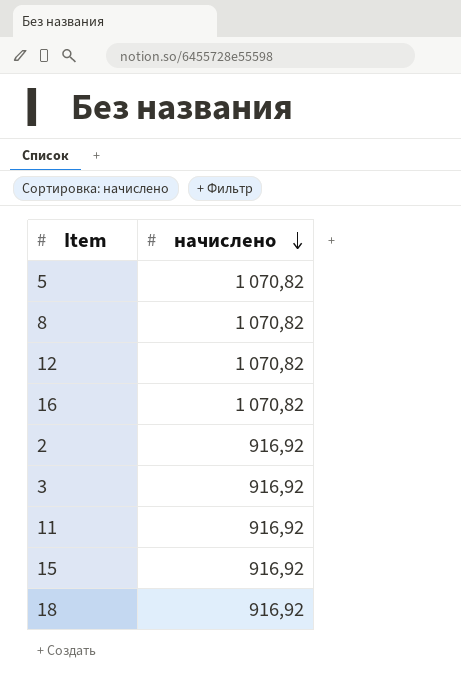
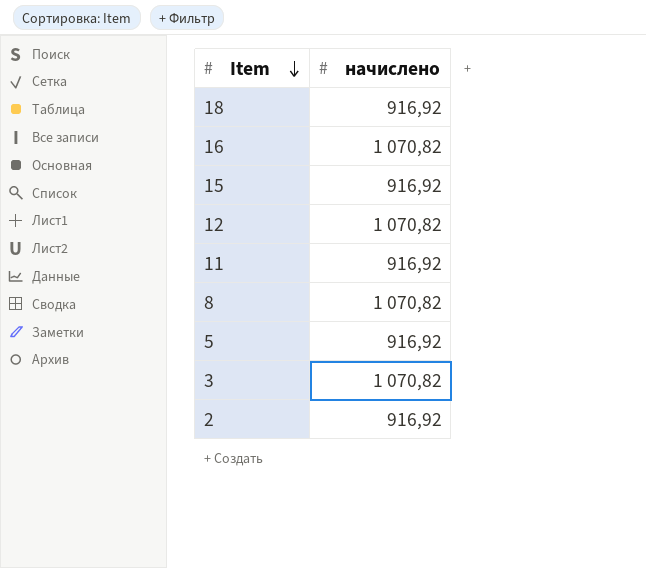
row order: начислено descending -> Item descending
5 | начислено: 1 070,82 -> 916,92
3 | начислено: 916,92 -> 1 070,82

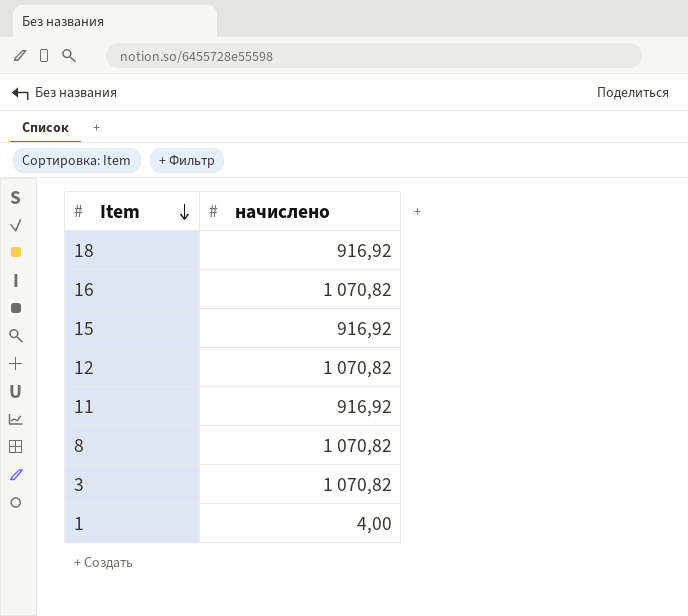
row 5: 916,92 -> none
row 2: 916,92 -> none
row 1: none -> 4,00

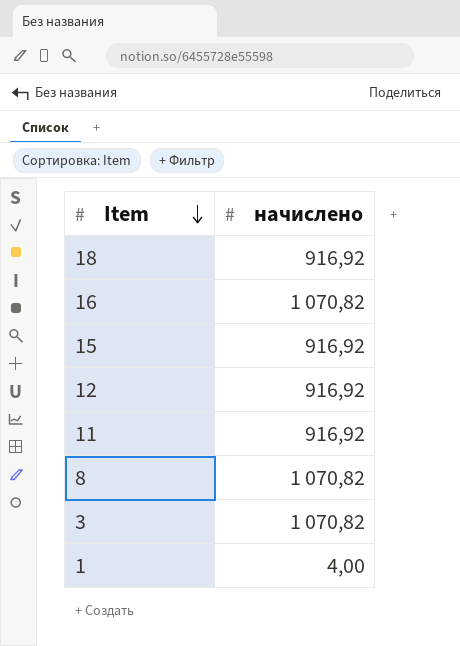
12 | начислено: 1 070,82 -> 916,92

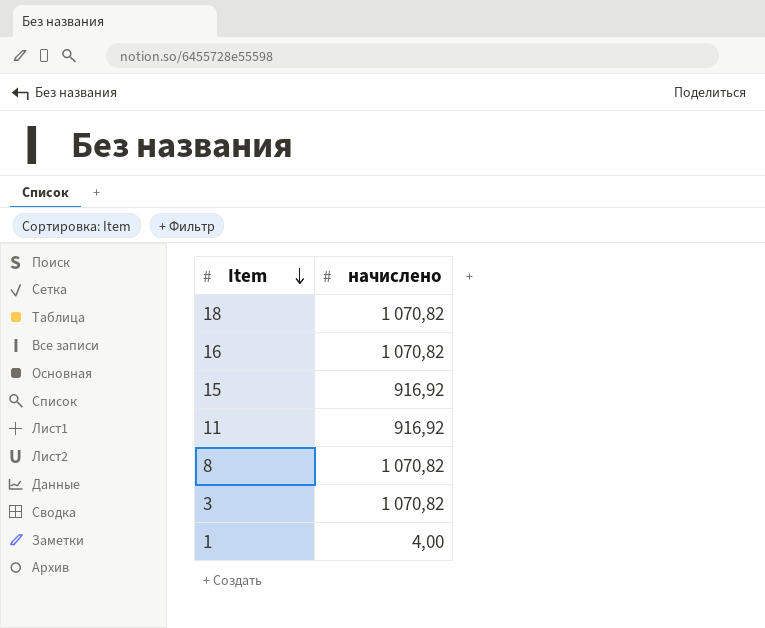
row 12: 916,92 -> none
18 | начислено: 916,92 -> 1 070,82

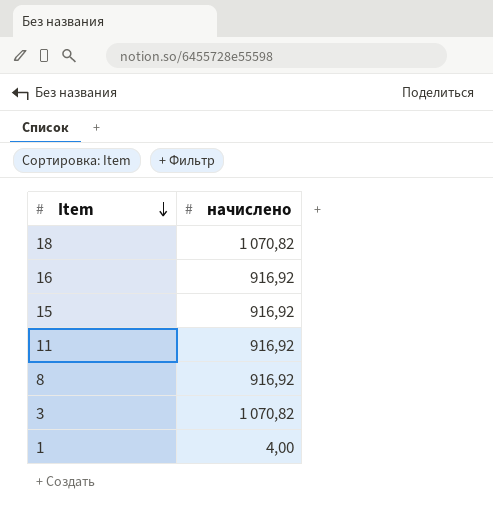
16 | начислено: 1 070,82 -> 916,92
8 | начислено: 1 070,82 -> 916,92

